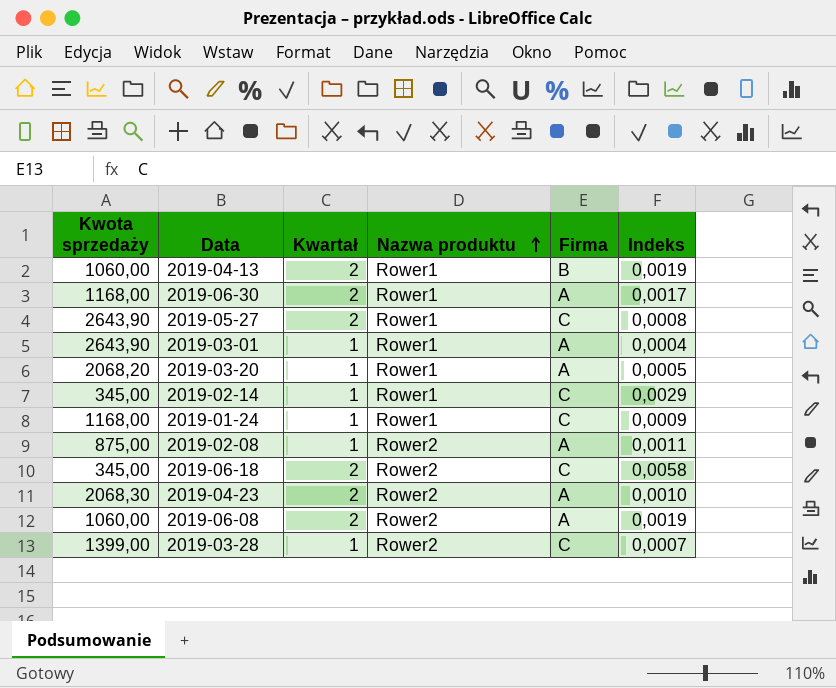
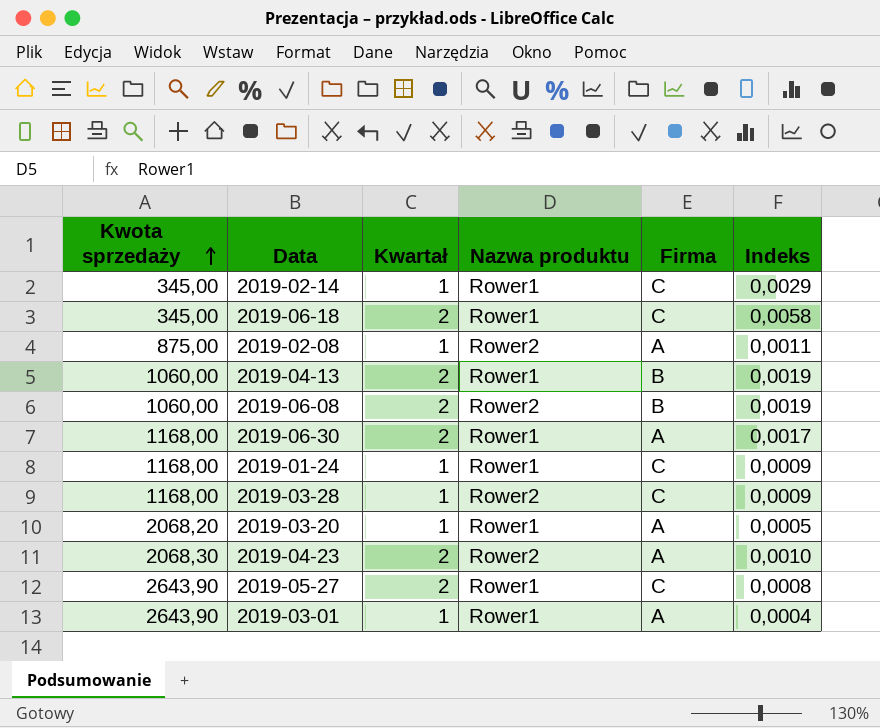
row order: Nazwa produktu ascending -> Kwota sprzedaży ascending
2019-06-18 | Nazwa produktu: Rower2 -> Rower1
2019-06-08 | Firma: A -> B
2019-03-28 | Kwota sprzedaży: 1399,00 -> 1168,00
2019-03-28 | Indeks: 0,0007 -> 0,0009

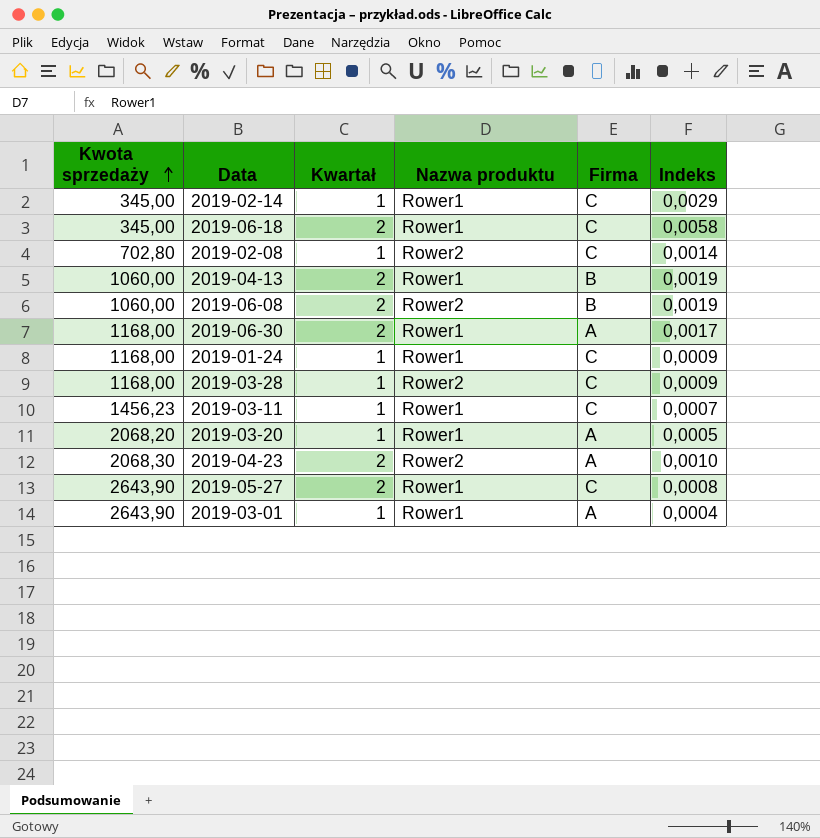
2019-02-08 | Kwota sprzedaży: 875,00 -> 702,80
2019-02-08 | Firma: A -> C
2019-02-08 | Indeks: 0,0011 -> 0,0014
row 2019-03-11: none -> 1456,23 | 1 | Rower1 | C | 0,0007

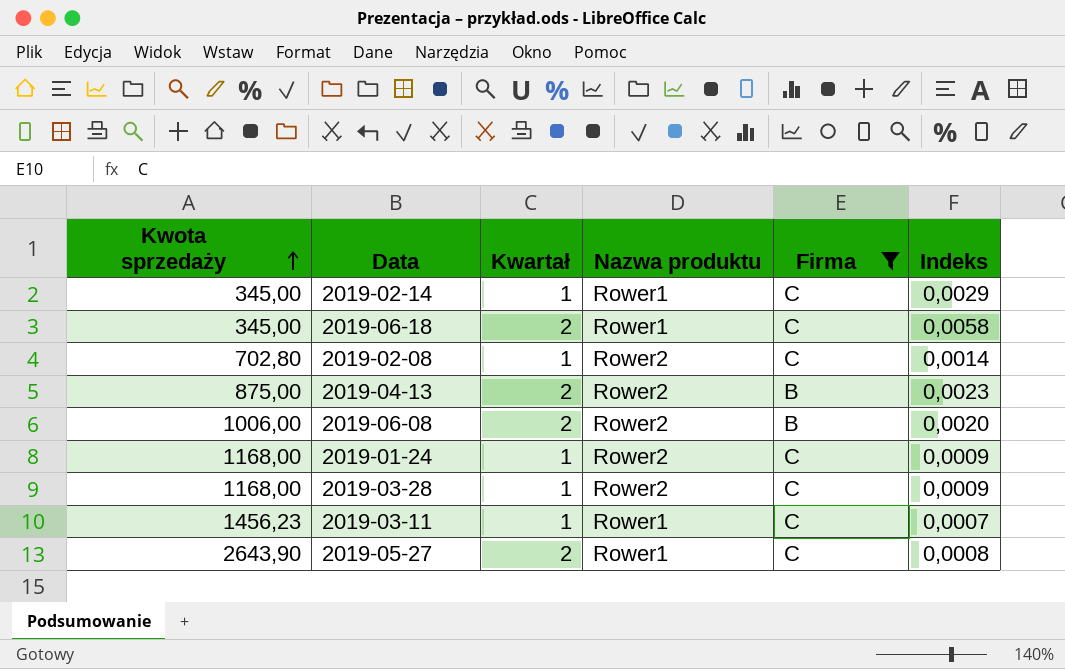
filter: none -> Firma != A
2019-04-13 | Kwota sprzedaży: 1060,00 -> 875,00
2019-04-13 | Nazwa produktu: Rower1 -> Rower2
2019-04-13 | Indeks: 0,0019 -> 0,0023
2019-06-08 | Kwota sprzedaży: 1060,00 -> 1006,00
2019-06-08 | Indeks: 0,0019 -> 0,0020
2019-01-24 | Nazwa produktu: Rower1 -> Rower2

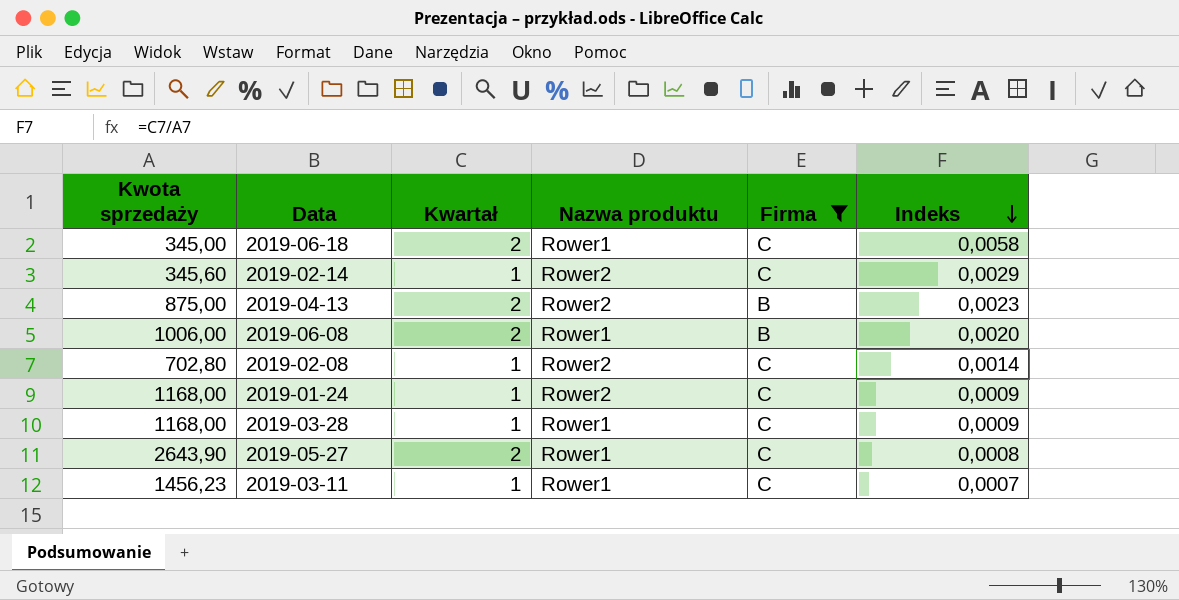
row order: Kwota sprzedaży ascending -> Indeks descending
2019-02-14 | Kwota sprzedaży: 345,00 -> 345,60
2019-02-14 | Nazwa produktu: Rower1 -> Rower2
2019-06-08 | Nazwa produktu: Rower2 -> Rower1
2019-03-28 | Nazwa produktu: Rower2 -> Rower1

